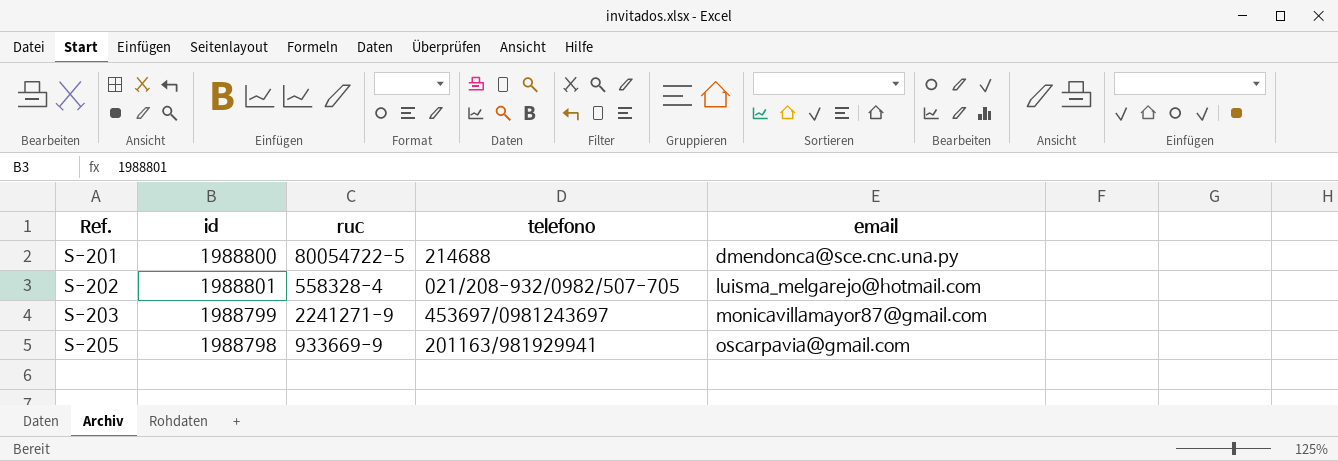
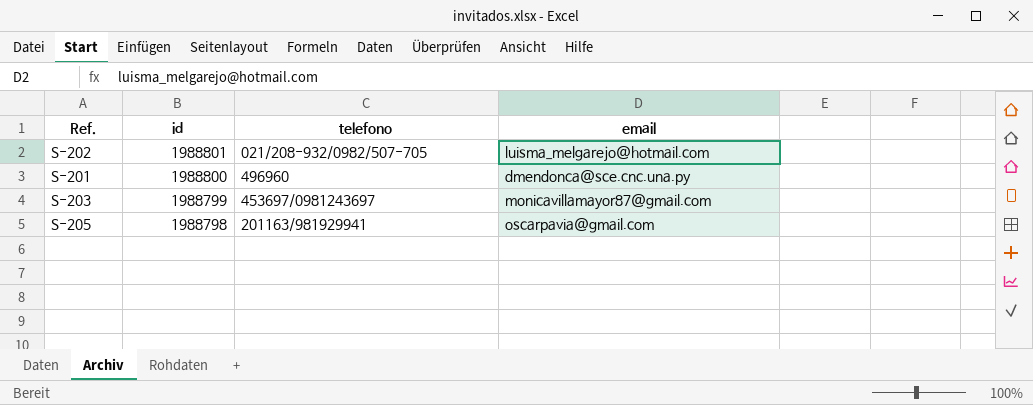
row order: Ref. ascending -> id descending
column ruc | position: 3 -> none
S-201 | telefono: 214688 -> 496960

